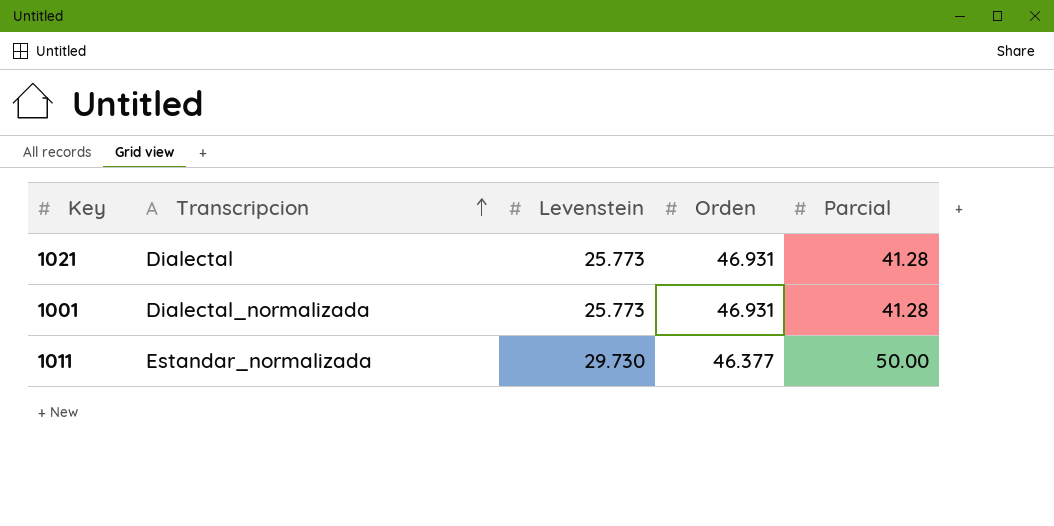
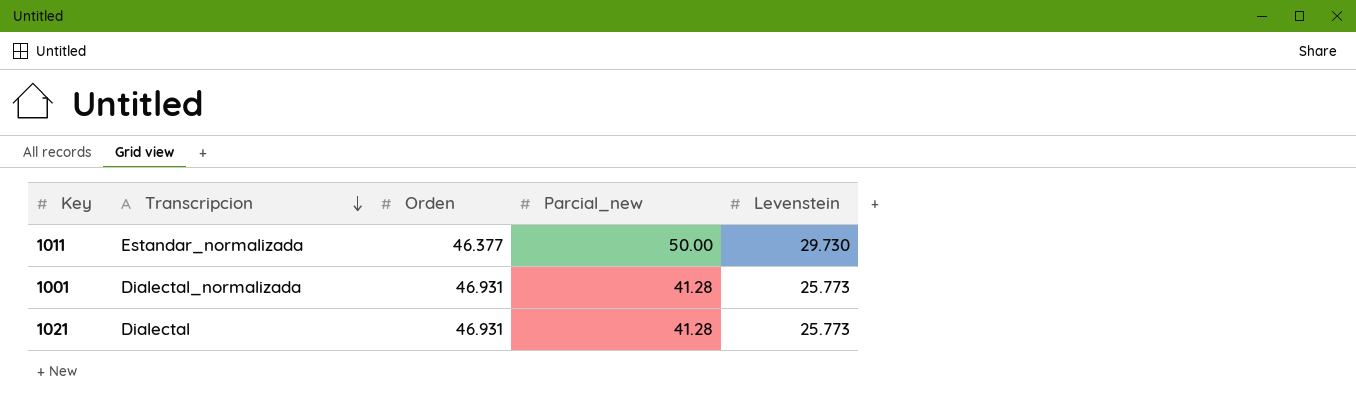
row order: Transcripcion ascending -> Transcripcion descending
column name: Parcial -> Parcial_new
column Levenstein | position: 3 -> 5

